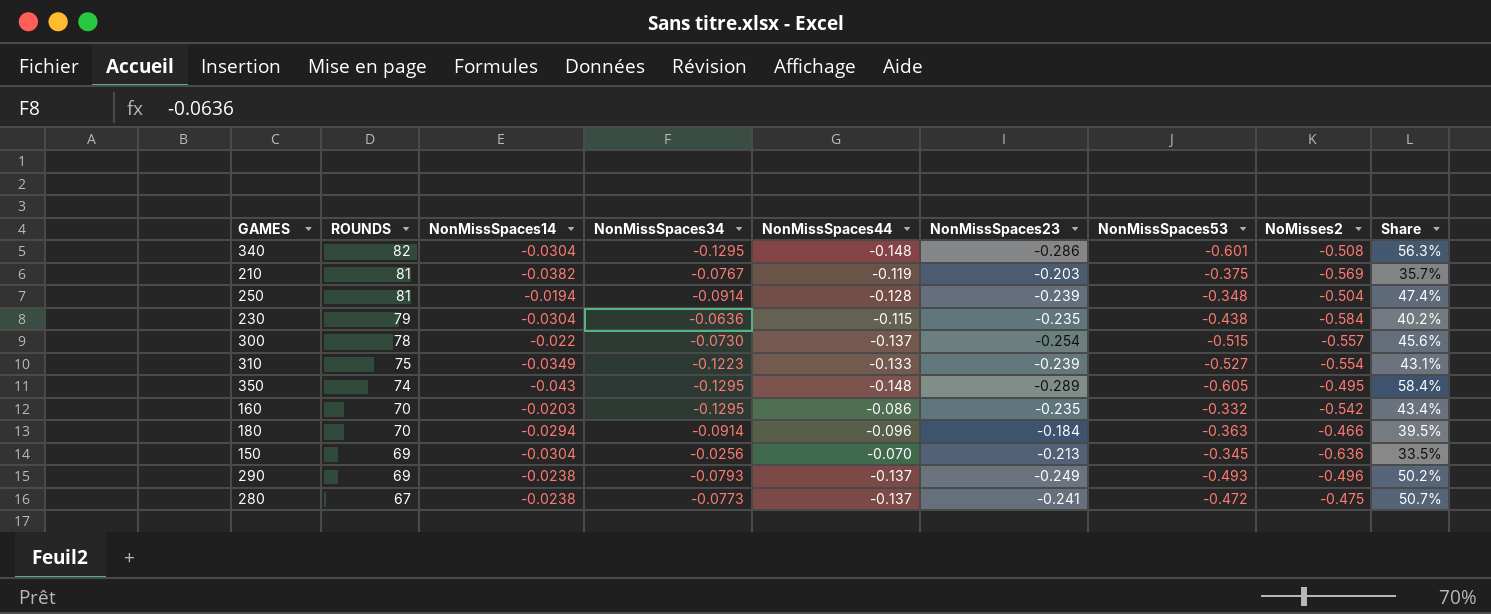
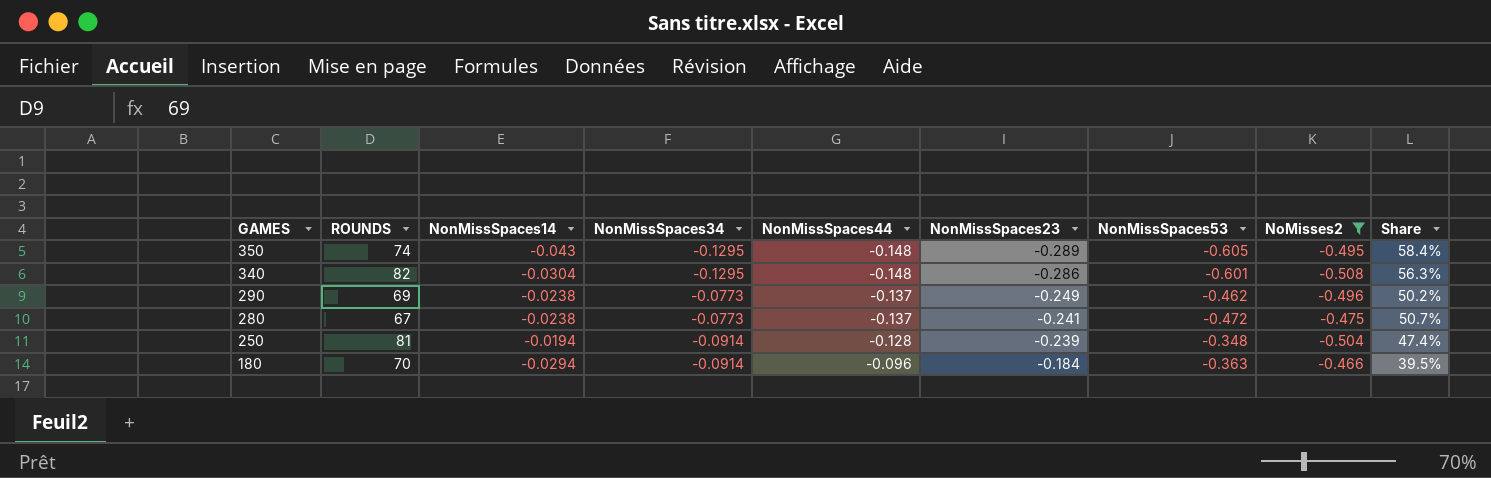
filter: none -> NoMisses2 >= -0.508
row order: ROUNDS descending -> GAMES descending
290 | NonMissSpaces34: -0.0793 -> -0.0773
290 | NonMissSpaces53: -0.493 -> -0.462

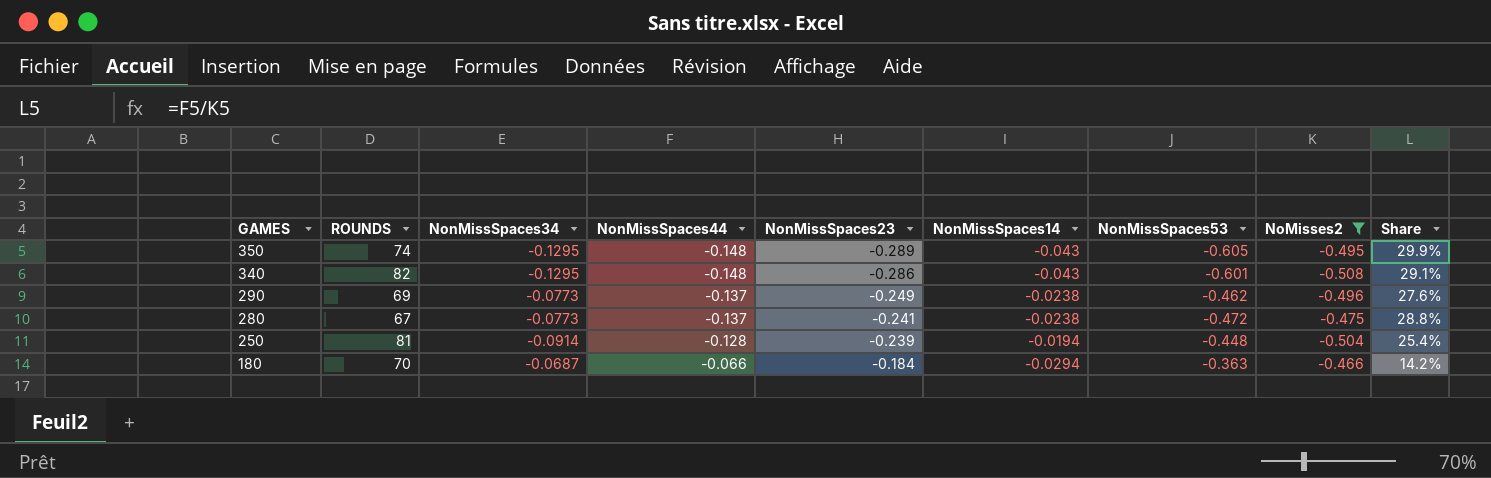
column NonMissSpaces14 | position: 3 -> 6
column Share | formula: [NonMissSpaces23] / [NoMisses2] -> [NonMissSpaces44] / [NoMisses2]
340 | NonMissSpaces14: -0.0304 -> -0.043
250 | NonMissSpaces53: -0.348 -> -0.448
180 | NonMissSpaces34: -0.0914 -> -0.0687
180 | NonMissSpaces44: -0.096 -> -0.066

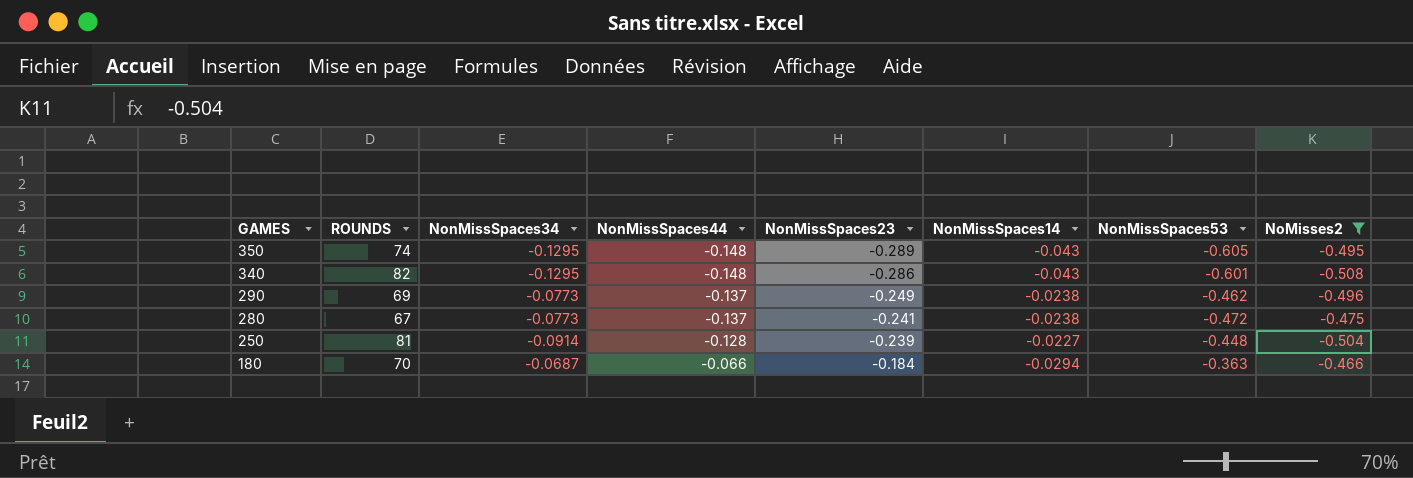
column Share | formula: [NonMissSpaces44] / [NoMisses2] -> none
250 | NonMissSpaces14: -0.0194 -> -0.0227

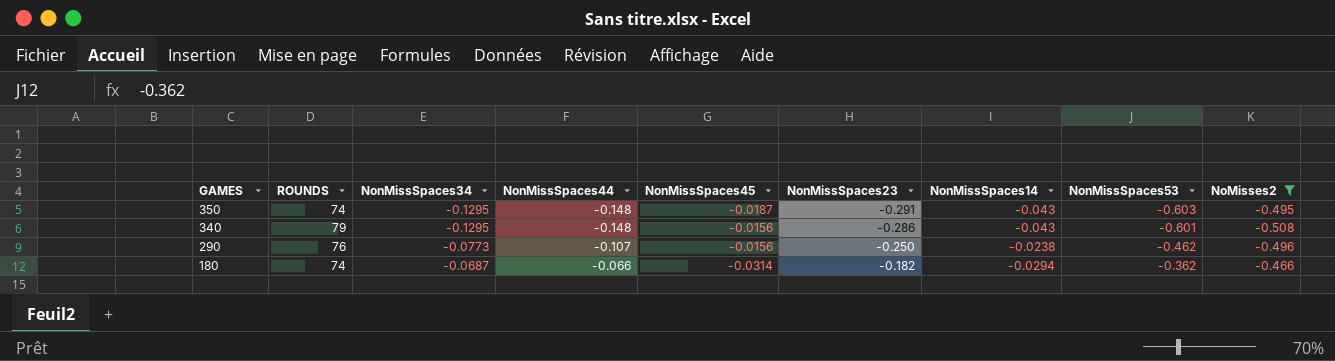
column NonMissSpaces45 | position: none -> 5
row 280: 67 | -0.0773 | -0.137 | -0.241 | -0.0238 | -0.472 | -0.475 -> none
row 250: 81 | -0.0914 | -0.128 | -0.239 | -0.0227 | -0.448 | -0.504 -> none
350 | NonMissSpaces23: -0.289 -> -0.291
350 | NonMissSpaces53: -0.605 -> -0.603
340 | ROUNDS: 82 -> 79
290 | ROUNDS: 69 -> 76
290 | NonMissSpaces44: -0.137 -> -0.107
290 | NonMissSpaces23: -0.249 -> -0.250
180 | ROUNDS: 70 -> 74
180 | NonMissSpaces23: -0.184 -> -0.182
180 | NonMissSpaces53: -0.363 -> -0.362

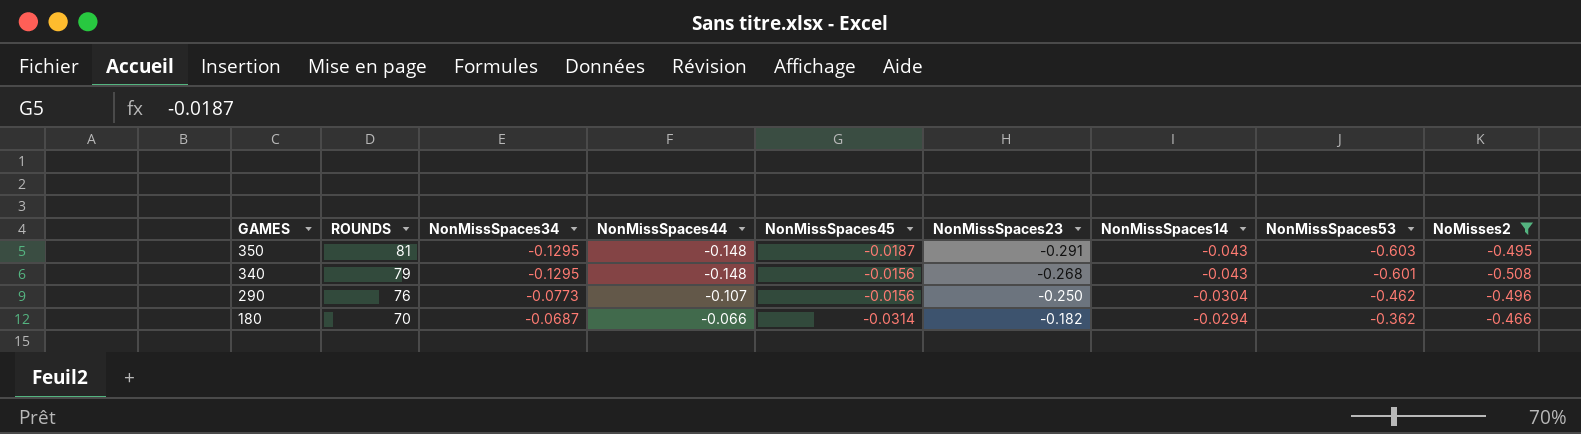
350 | ROUNDS: 74 -> 81
340 | NonMissSpaces23: -0.286 -> -0.268
290 | NonMissSpaces14: -0.0238 -> -0.0304
180 | ROUNDS: 74 -> 70

